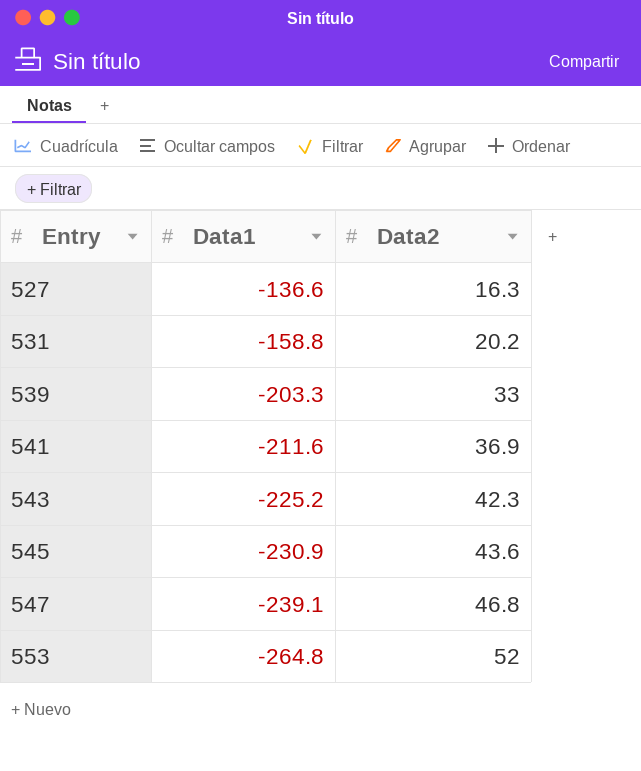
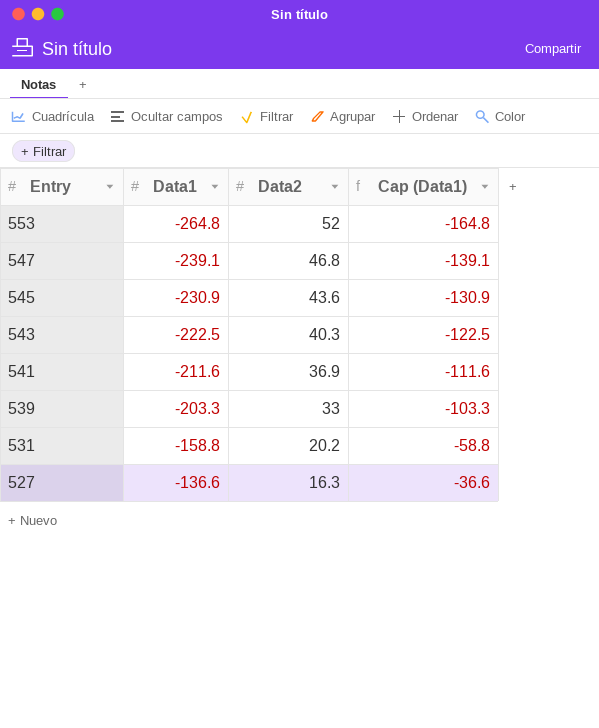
row order: Entry ascending -> Entry descending
column Cap (Data1) | formula: none -> [Data1] + 100
543 | Data1: -225.2 -> -222.5
543 | Data2: 42.3 -> 40.3

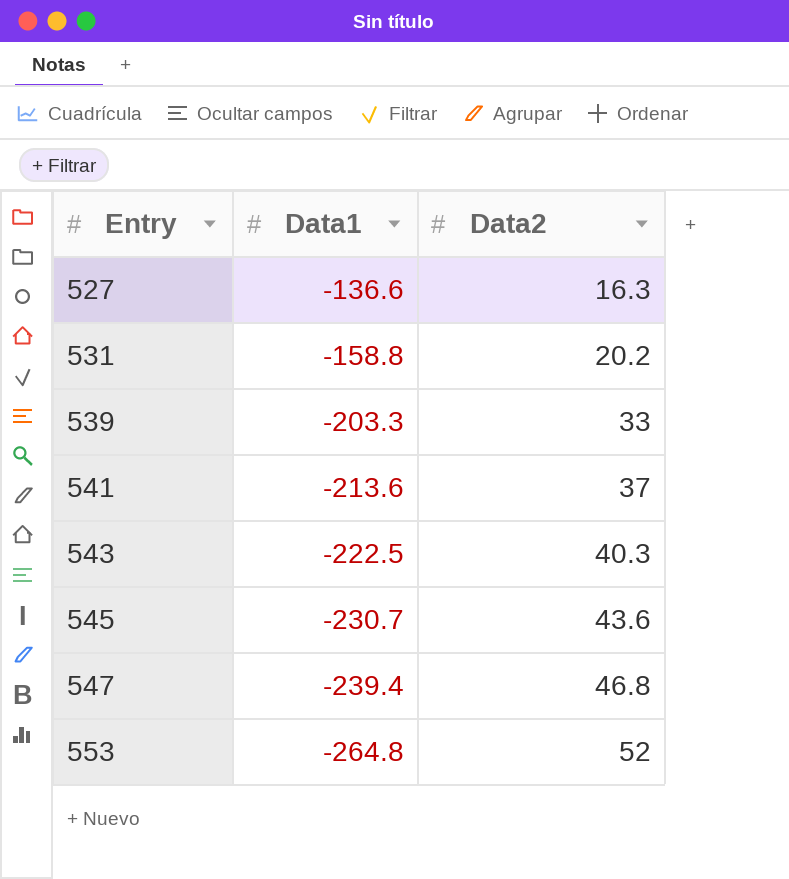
row order: Entry descending -> Entry ascending
column Cap (Data1) | formula: [Data1] + 100 -> none
541 | Data1: -211.6 -> -213.6
541 | Data2: 36.9 -> 37
545 | Data1: -230.9 -> -230.7
547 | Data1: -239.1 -> -239.4

